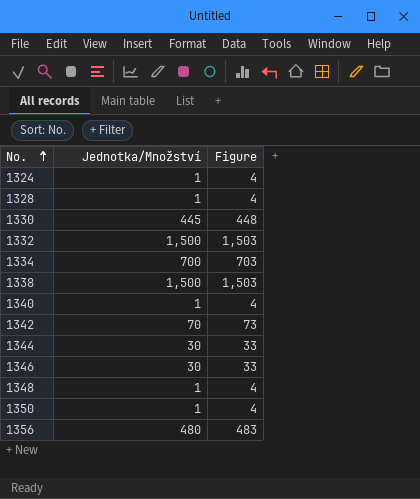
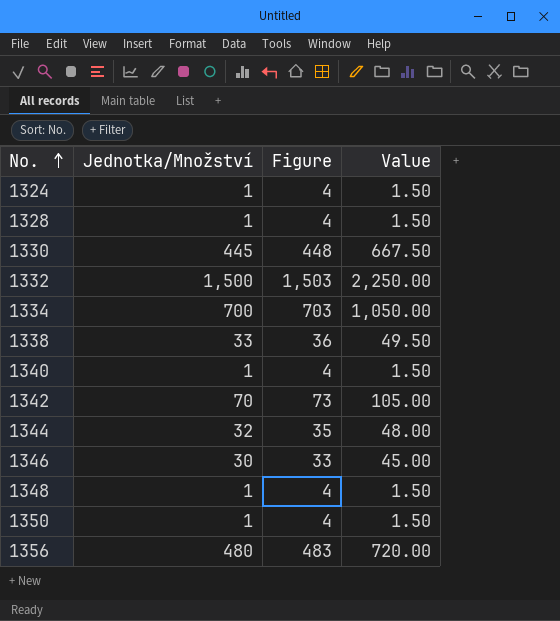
column Value | formula: none -> [Jednotka/Množství] * 1.5
1338 | Jednotka/Množství: 1,500 -> 33
1338 | Figure: 1,503 -> 36
1344 | Jednotka/Množství: 30 -> 32
1344 | Figure: 33 -> 35

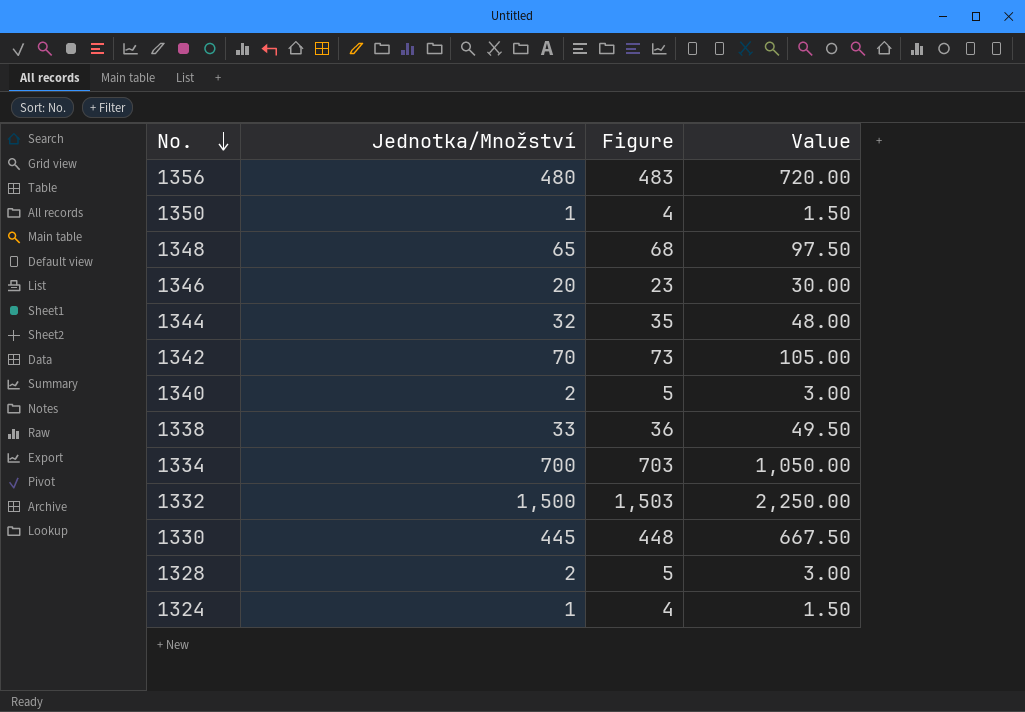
row order: No. ascending -> No. descending
1348 | Jednotka/Množství: 1 -> 65
1348 | Figure: 4 -> 68
1348 | Value: 1.50 -> 97.50
1346 | Jednotka/Množství: 30 -> 20
1346 | Figure: 33 -> 23
1346 | Value: 45.00 -> 30.00
1340 | Jednotka/Množství: 1 -> 2
1340 | Figure: 4 -> 5
1340 | Value: 1.50 -> 3.00
1328 | Jednotka/Množství: 1 -> 2
1328 | Figure: 4 -> 5
1328 | Value: 1.50 -> 3.00

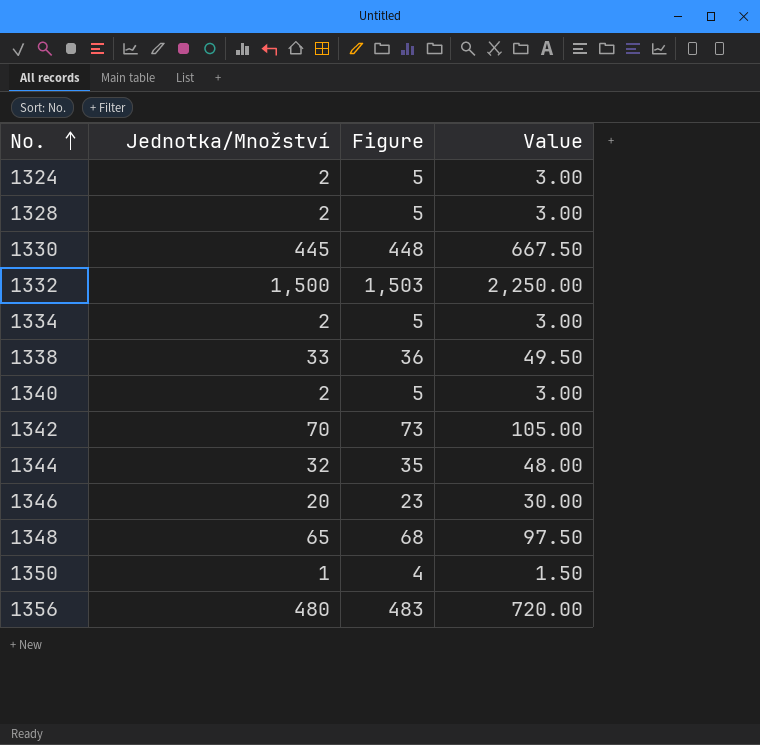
row order: No. descending -> No. ascending
1324 | Jednotka/Množství: 1 -> 2
1324 | Figure: 4 -> 5
1324 | Value: 1.50 -> 3.00
1334 | Jednotka/Množství: 700 -> 2
1334 | Figure: 703 -> 5
1334 | Value: 1,050.00 -> 3.00

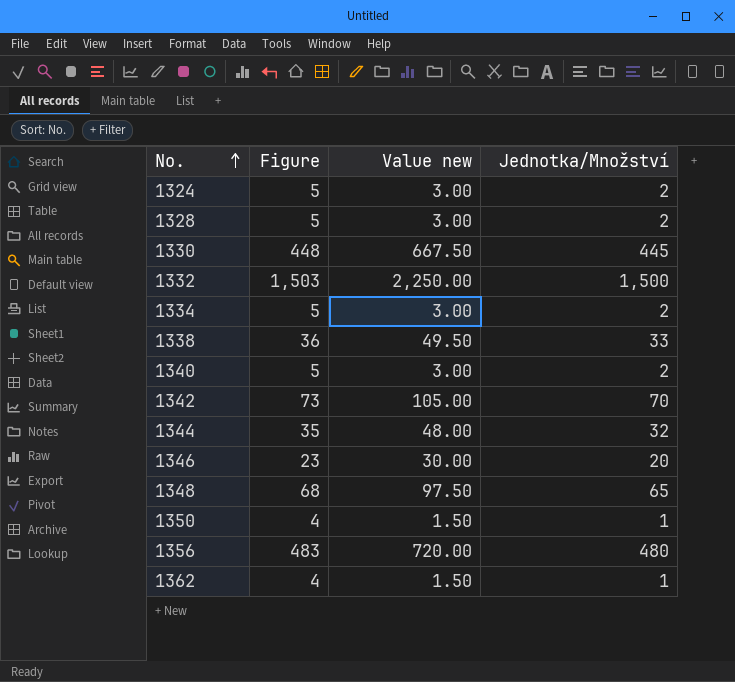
column name: Value -> Value new
column Jednotka/Množství | position: 2 -> 4
row 1362: none -> 4 | 1.50 | 1

